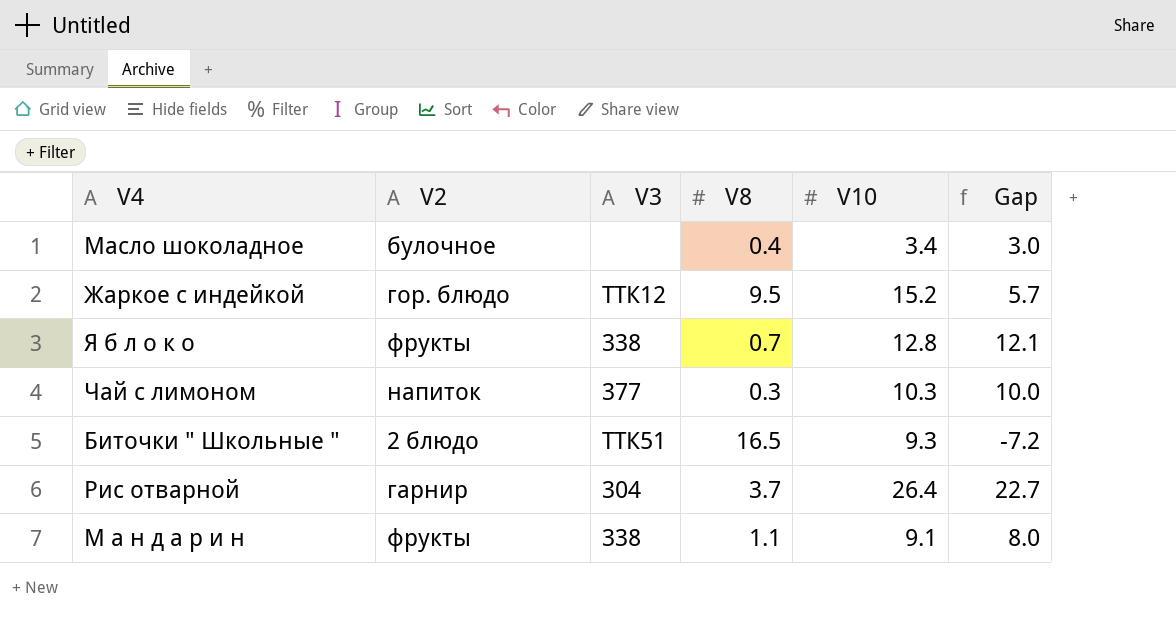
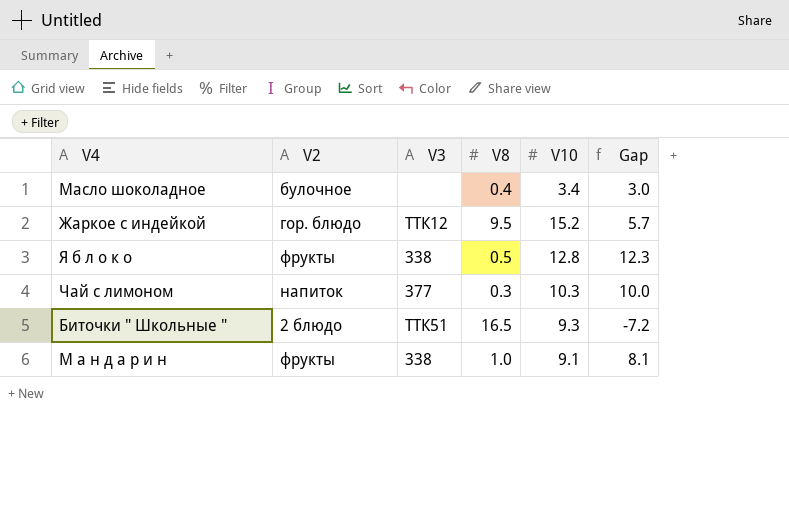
row Рис отварной: гарнир | 304 | 3.7 | 26.4 | 22.7 -> none
Я б л о к о | V8: 0.7 -> 0.5
Я б л о к о | Gap: 12.1 -> 12.3
М а н д а р и н | V8: 1.1 -> 1.0
М а н д а р и н | Gap: 8.0 -> 8.1

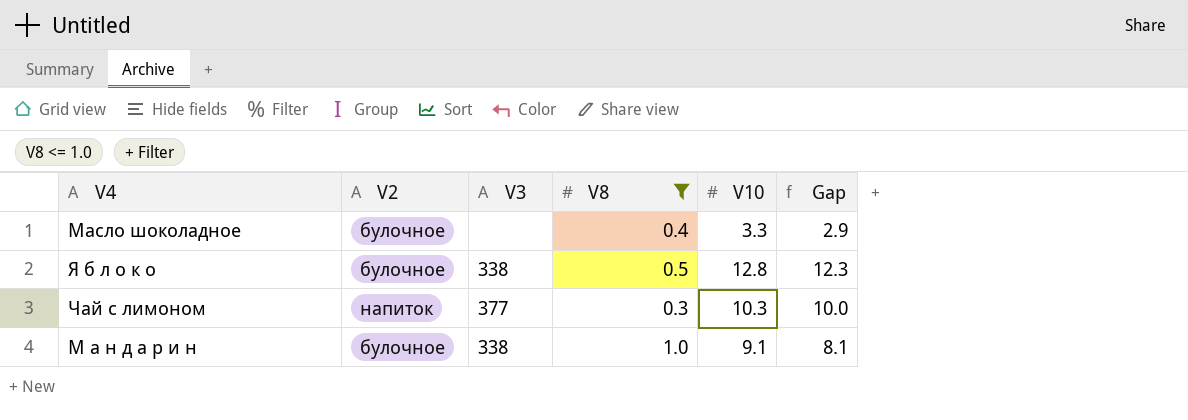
filter: none -> V8 <= 1.0
Масло шоколадное | V10: 3.4 -> 3.3
Масло шоколадное | Gap: 3.0 -> 2.9
Я б л о к о | V2: фрукты -> булочное
М а н д а р и н | V2: фрукты -> булочное

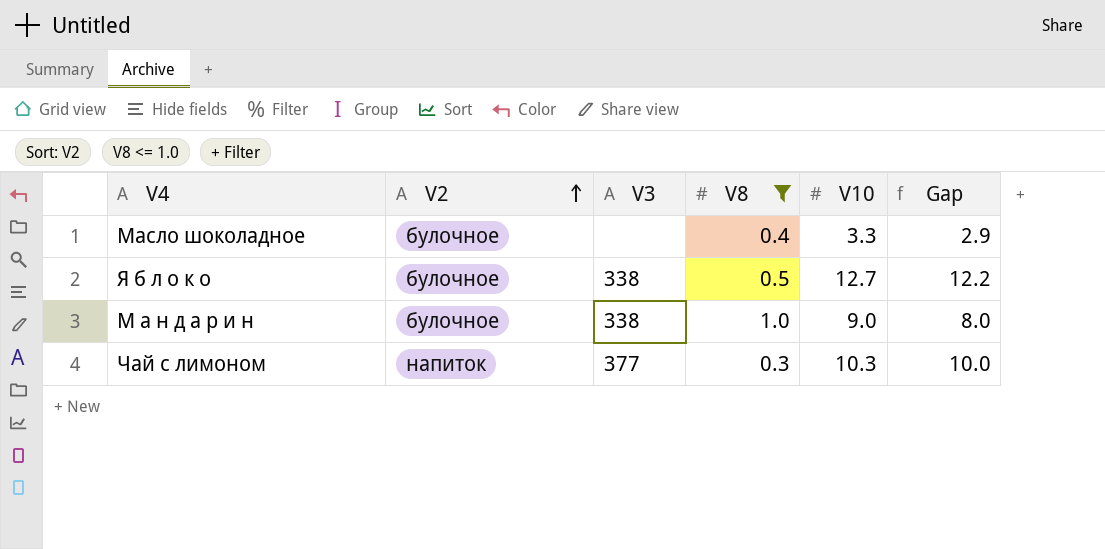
row order: none -> V2 ascending
Я б л о к о | V10: 12.8 -> 12.7
Я б л о к о | Gap: 12.3 -> 12.2
М а н д а р и н | V10: 9.1 -> 9.0
М а н д а р и н | Gap: 8.1 -> 8.0

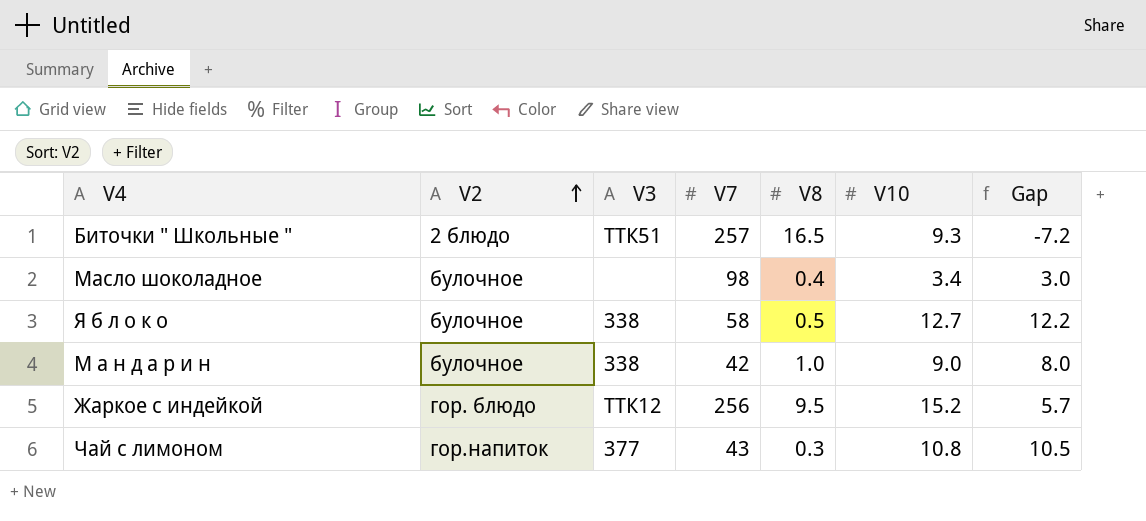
filter: V8 <= 1.0 -> none
column V7 | position: none -> 4
Масло шоколадное | V10: 3.3 -> 3.4
Масло шоколадное | Gap: 2.9 -> 3.0
Чай с лимоном | V2: напиток -> гор.напиток
Чай с лимоном | V10: 10.3 -> 10.8
Чай с лимоном | Gap: 10.0 -> 10.5

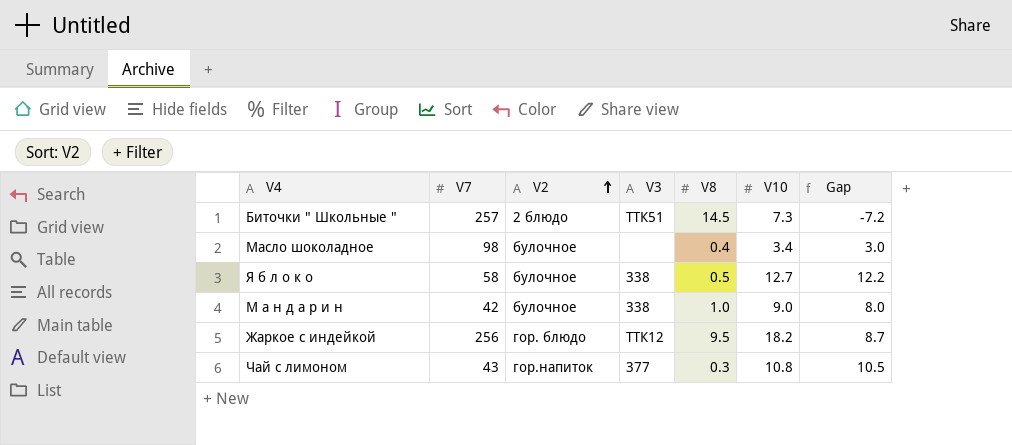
column V7 | position: 4 -> 2
Биточки " Школьные " | V8: 16.5 -> 14.5
Биточки " Школьные " | V10: 9.3 -> 7.3
Жаркое с индейкой | V10: 15.2 -> 18.2
Жаркое с индейкой | Gap: 5.7 -> 8.7

